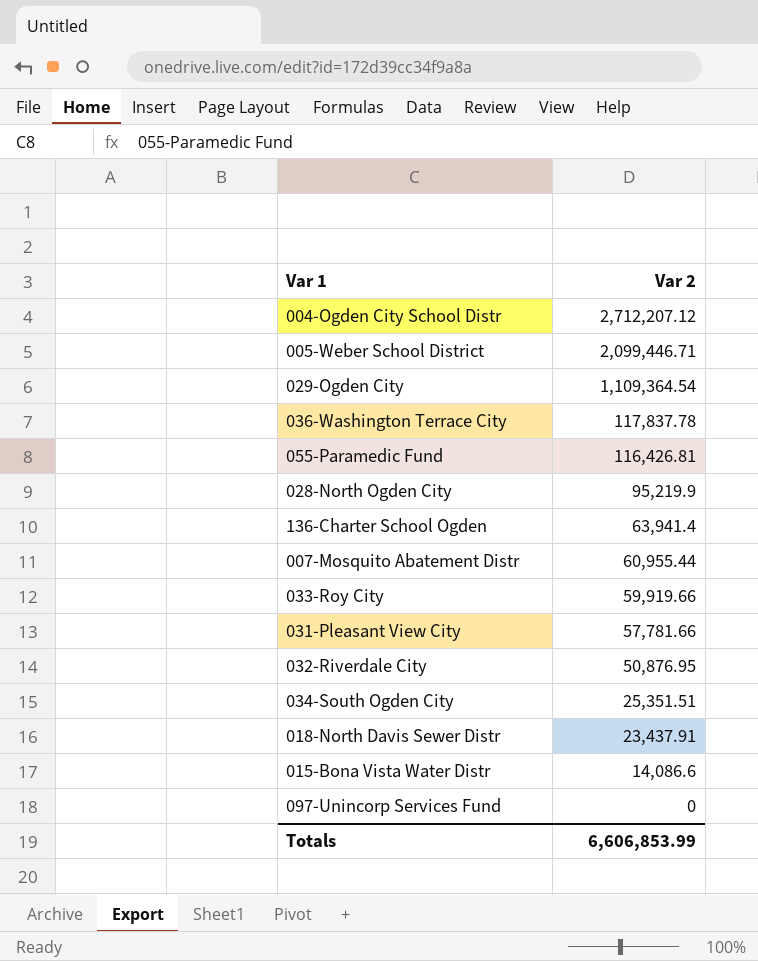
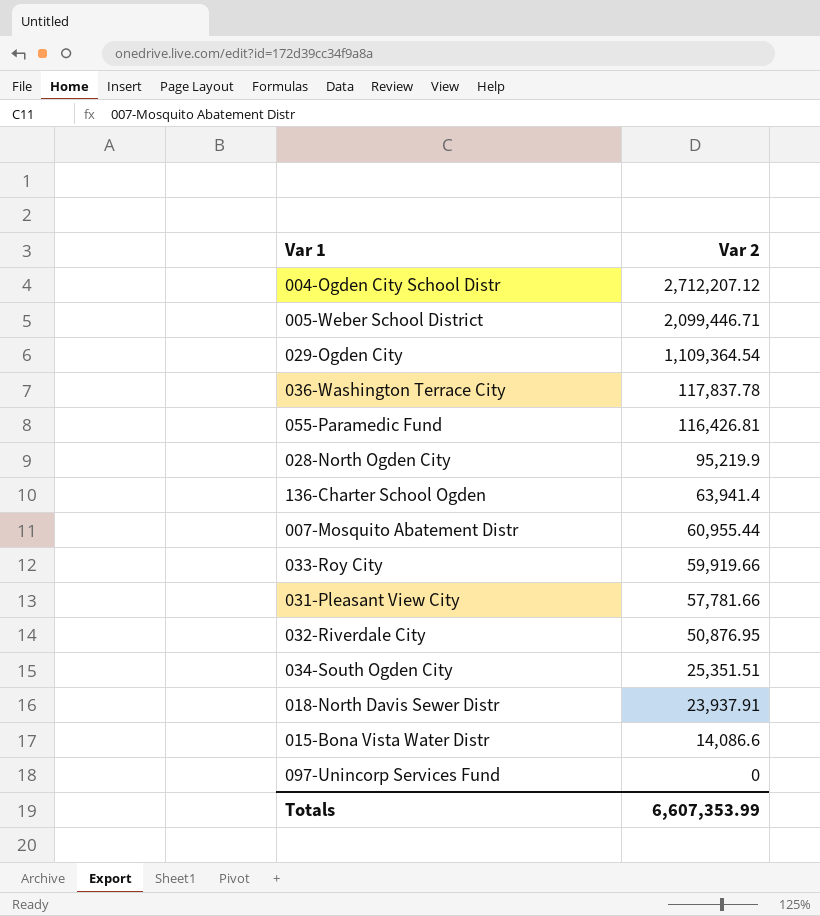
018-North Davis Sewer Distr | Var 2: 23,437.91 -> 23,937.91
Totals | Var 2: 6,606,853.99 -> 6,607,353.99

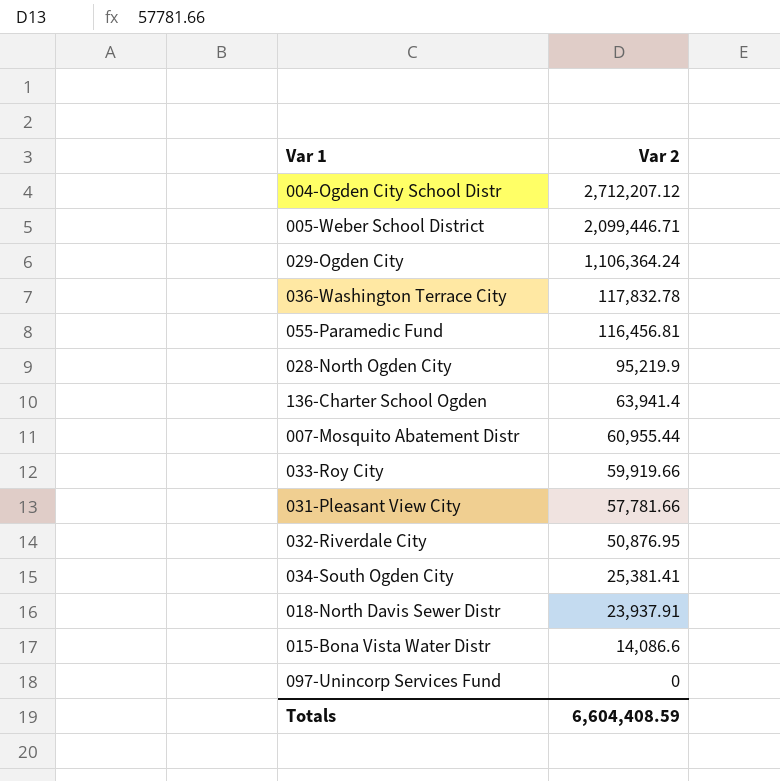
029-Ogden City | Var 2: 1,109,364.54 -> 1,106,364.24
036-Washington Terrace City | Var 2: 117,837.78 -> 117,832.78
055-Paramedic Fund | Var 2: 116,426.81 -> 116,456.81
034-South Ogden City | Var 2: 25,351.51 -> 25,381.41
Totals | Var 2: 6,607,353.99 -> 6,604,408.59

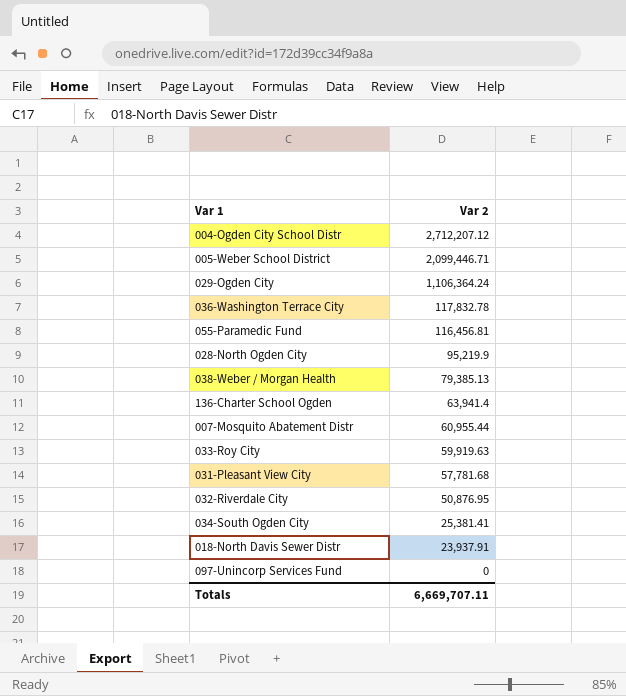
row 015-Bona Vista Water Distr: 14,086.6 -> none
row 038-Weber / Morgan Health: none -> 79,385.13
033-Roy City | Var 2: 59,919.66 -> 59,919.63
031-Pleasant View City | Var 2: 57,781.66 -> 57,781.68
Totals | Var 2: 6,604,408.59 -> 6,669,707.11

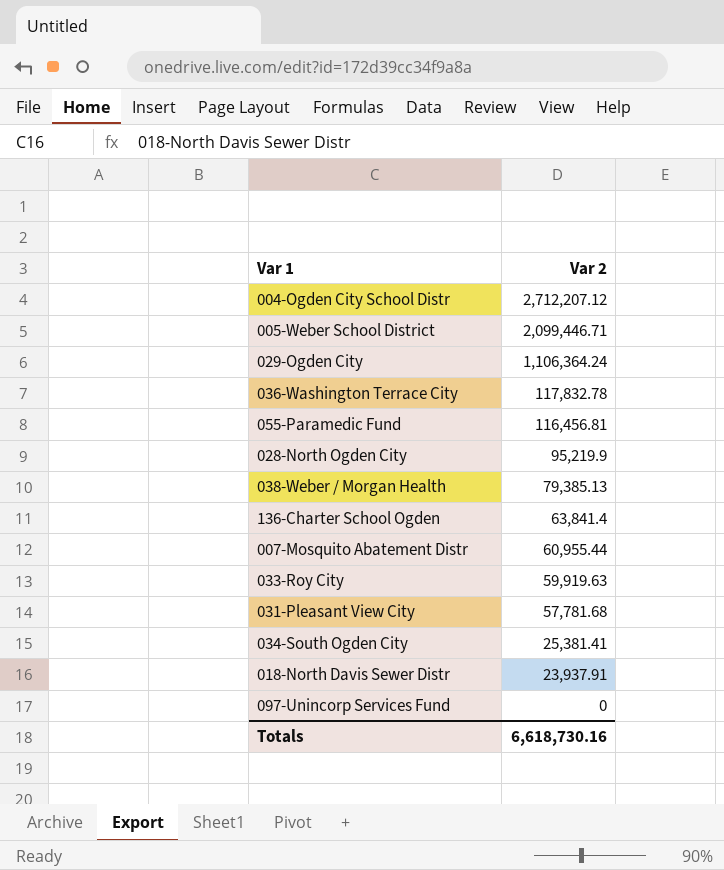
row 032-Riverdale City: 50,876.95 -> none
136-Charter School Ogden | Var 2: 63,941.4 -> 63,841.4
Totals | Var 2: 6,669,707.11 -> 6,618,730.16

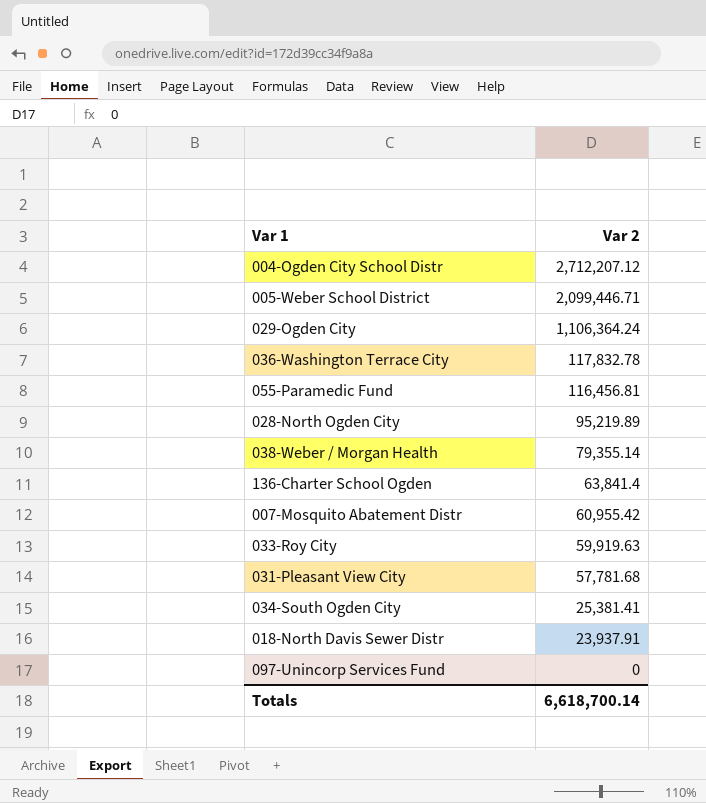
028-North Ogden City | Var 2: 95,219.9 -> 95,219.89
038-Weber / Morgan Health | Var 2: 79,385.13 -> 79,355.14
007-Mosquito Abatement Distr | Var 2: 60,955.44 -> 60,955.42
Totals | Var 2: 6,618,730.16 -> 6,618,700.14

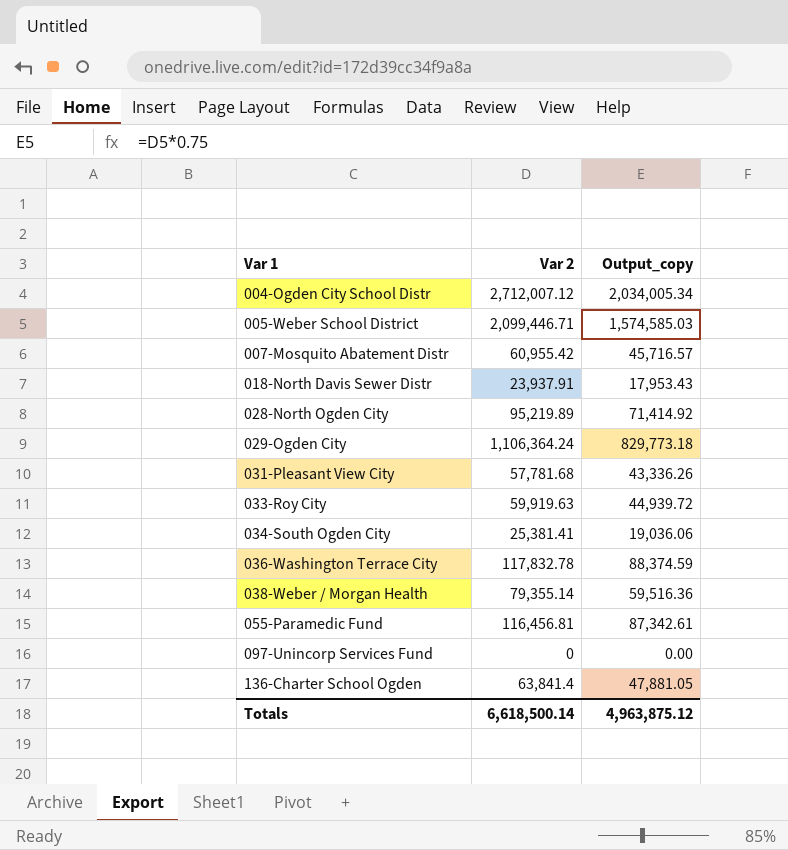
row order: Var 2 descending -> Var 1 ascending
column Output_copy | formula: none -> [Var 2] * 0.75
004-Ogden City School Distr | Var 2: 2,712,207.12 -> 2,712,007.12
Totals | Var 2: 6,618,700.14 -> 6,618,500.14

